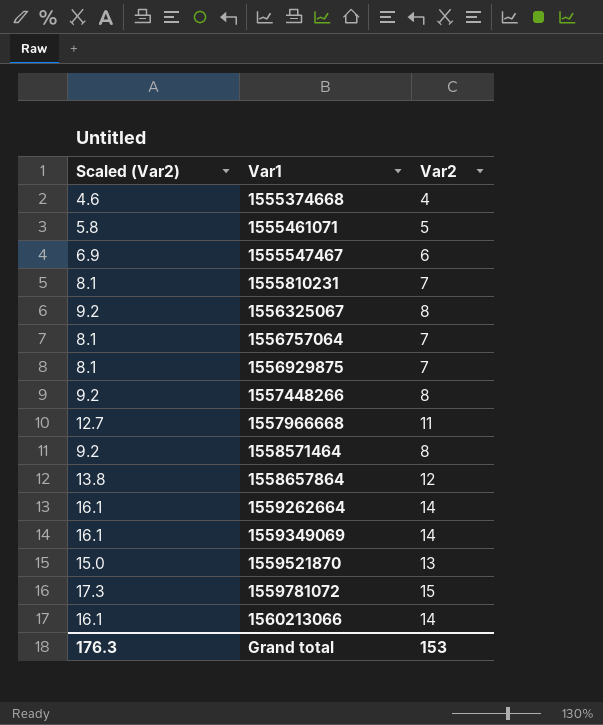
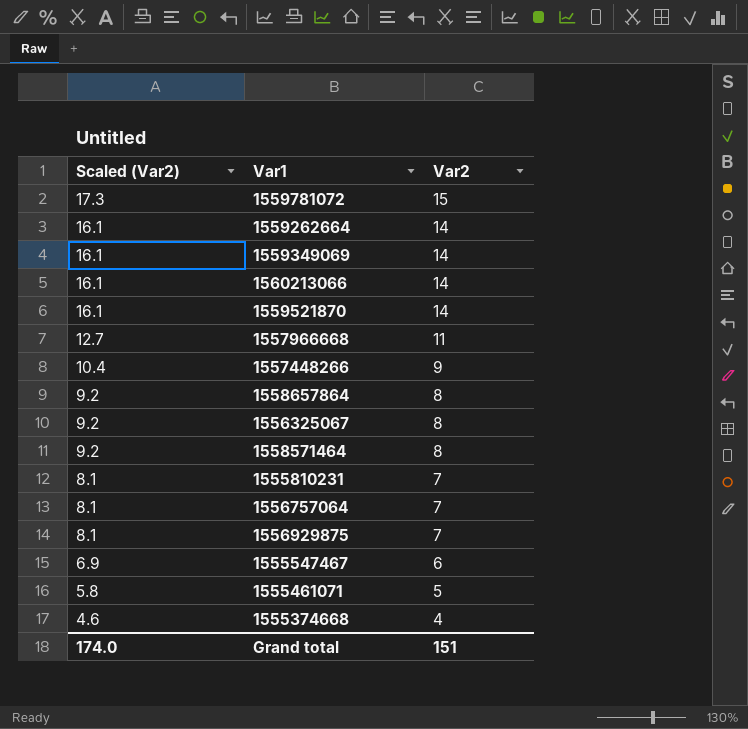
row order: Var1 ascending -> Scaled (Var2) descending
1559521870 | Scaled (Var2): 15.0 -> 16.1
1559521870 | Var2: 13 -> 14
1557448266 | Scaled (Var2): 9.2 -> 10.4
1557448266 | Var2: 8 -> 9
1558657864 | Scaled (Var2): 13.8 -> 9.2
1558657864 | Var2: 12 -> 8
Grand total | Scaled (Var2): 176.3 -> 174.0
Grand total | Var2: 153 -> 151

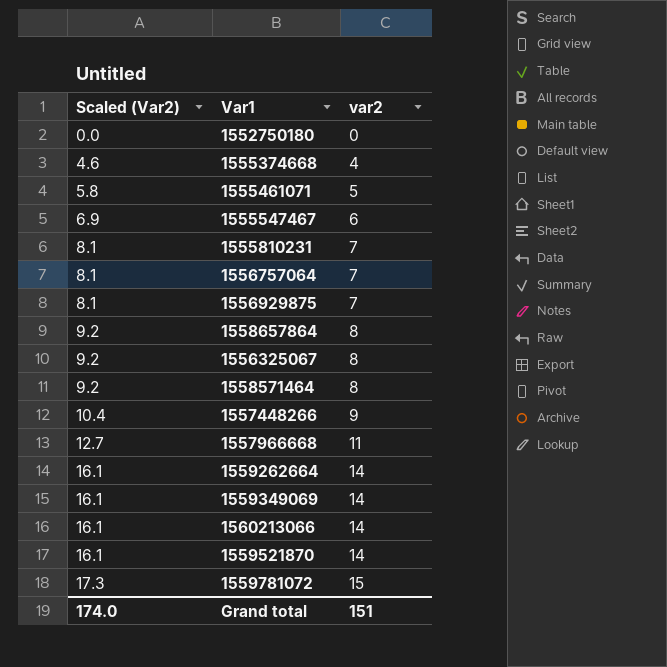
row order: Scaled (Var2) descending -> Scaled (Var2) ascending
column name: Var2 -> var2
row 1552750180: none -> 0.0 | 0

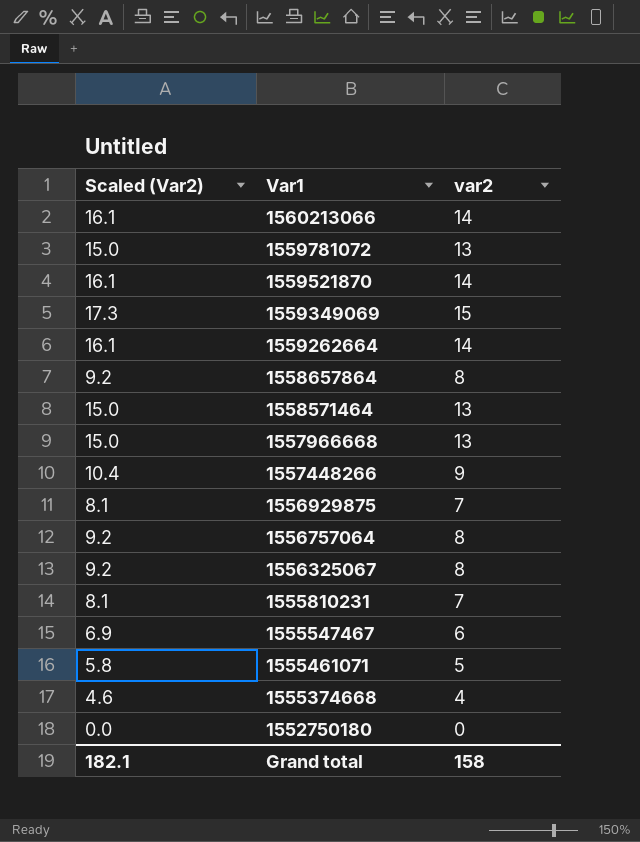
row order: Scaled (Var2) ascending -> Var1 descending
1559781072 | Scaled (Var2): 17.3 -> 15.0
1559781072 | var2: 15 -> 13
1559349069 | Scaled (Var2): 16.1 -> 17.3
1559349069 | var2: 14 -> 15
1558571464 | Scaled (Var2): 9.2 -> 15.0
1558571464 | var2: 8 -> 13
1557966668 | Scaled (Var2): 12.7 -> 15.0
1557966668 | var2: 11 -> 13
1556757064 | Scaled (Var2): 8.1 -> 9.2
1556757064 | var2: 7 -> 8
Grand total | Scaled (Var2): 174.0 -> 182.1
Grand total | var2: 151 -> 158

